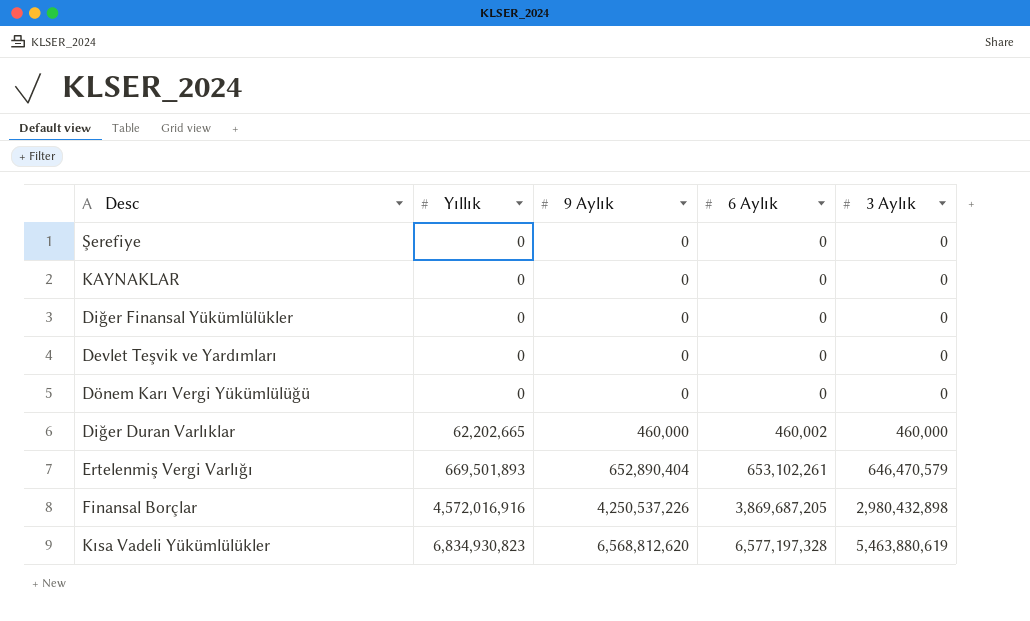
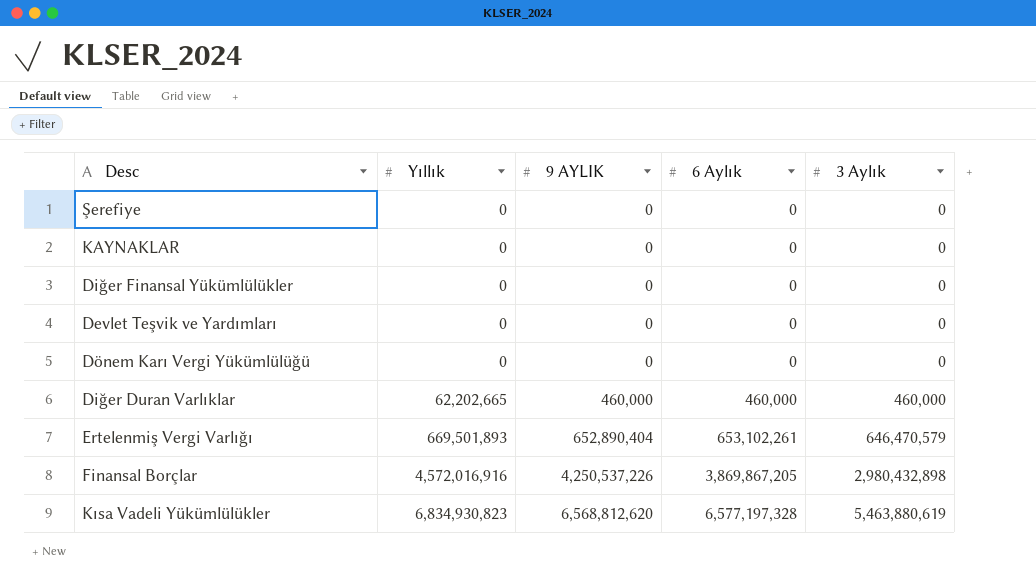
column name: 9 Aylık -> 9 AYLIK
Diğer Duran Varlıklar | 6 Aylık: 460,002 -> 460,000
Finansal Borçlar | 6 Aylık: 3,869,687,205 -> 3,869,867,205

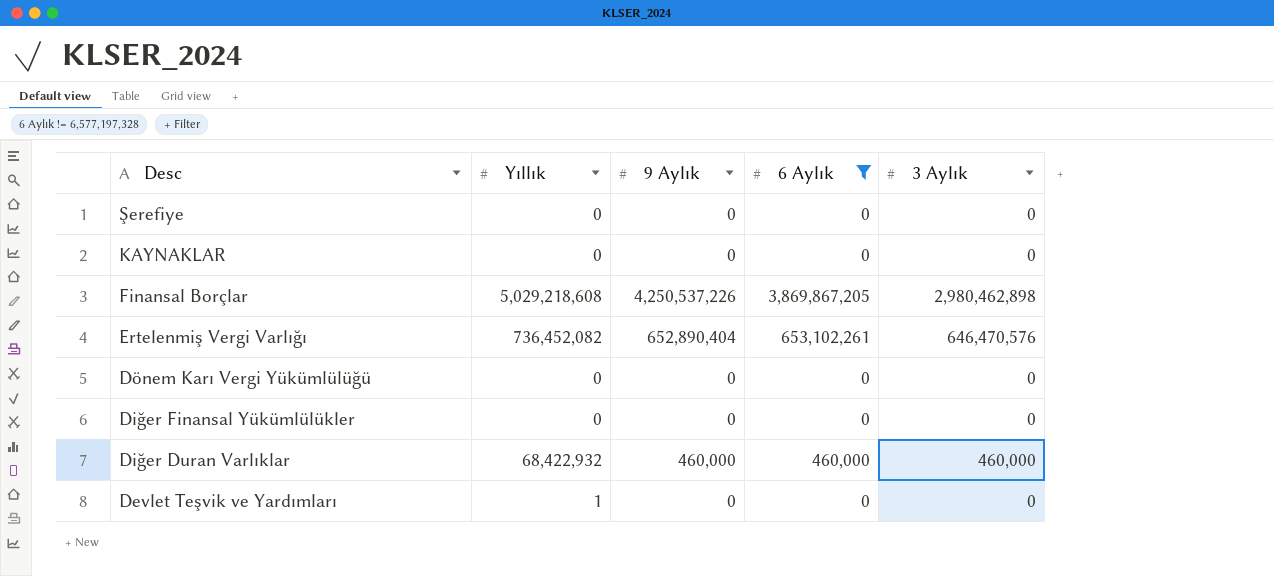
filter: none -> 6 Aylık != 6,577,197,328
row order: Yıllık ascending -> Desc descending
column name: 9 AYLIK -> 9 Aylık
Finansal Borçlar | Yıllık: 4,572,016,916 -> 5,029,218,608
Finansal Borçlar | 3 Aylık: 2,980,432,898 -> 2,980,462,898
Ertelenmiş Vergi Varlığı | Yıllık: 669,501,893 -> 736,452,082
Ertelenmiş Vergi Varlığı | 3 Aylık: 646,470,579 -> 646,470,576
Diğer Duran Varlıklar | Yıllık: 62,202,665 -> 68,422,932
Devlet Teşvik ve Yardımları | Yıllık: 0 -> 1

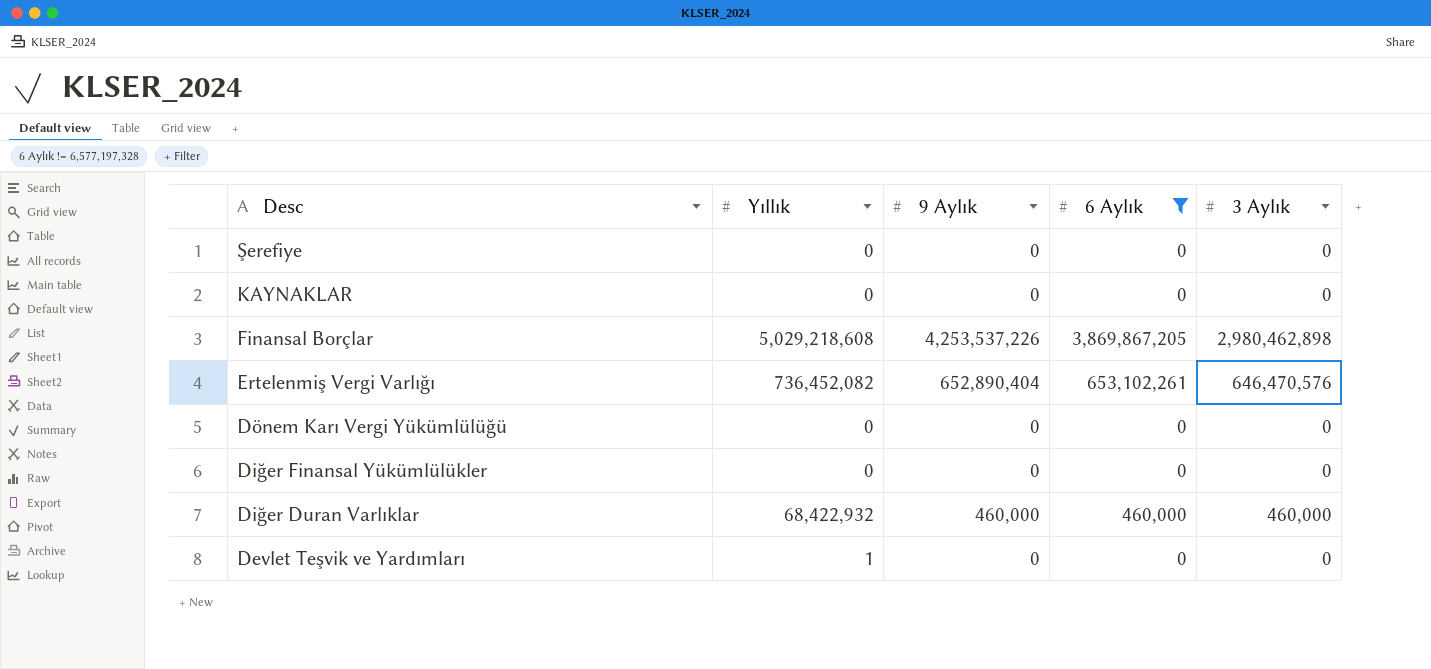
Finansal Borçlar | 9 Aylık: 4,250,537,226 -> 4,253,537,226

